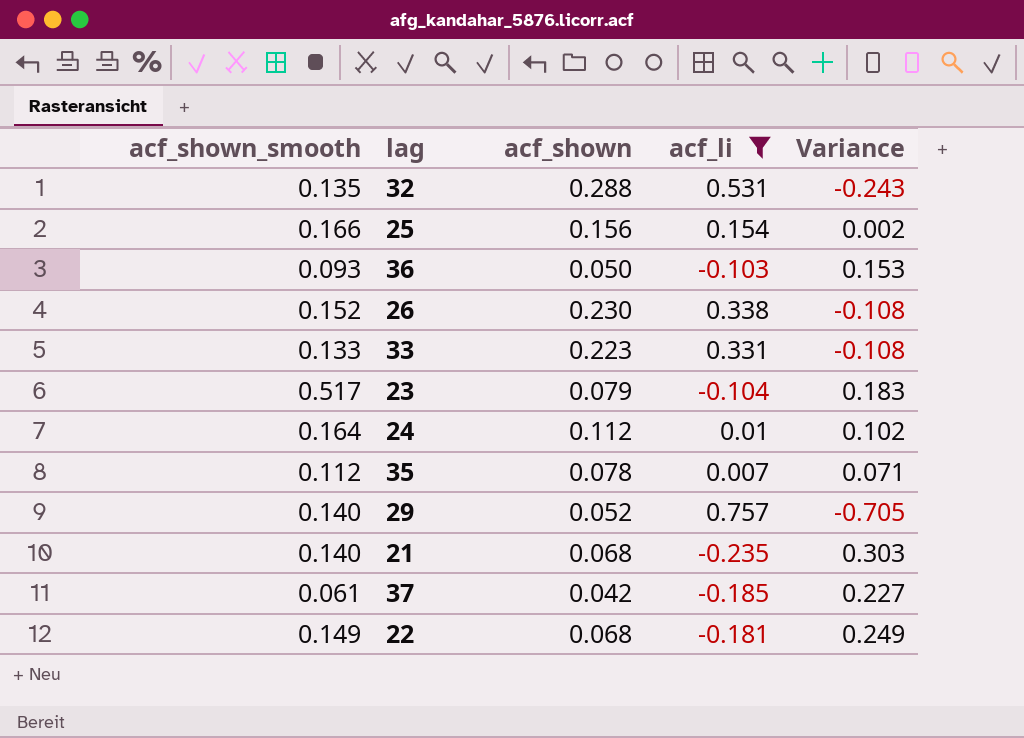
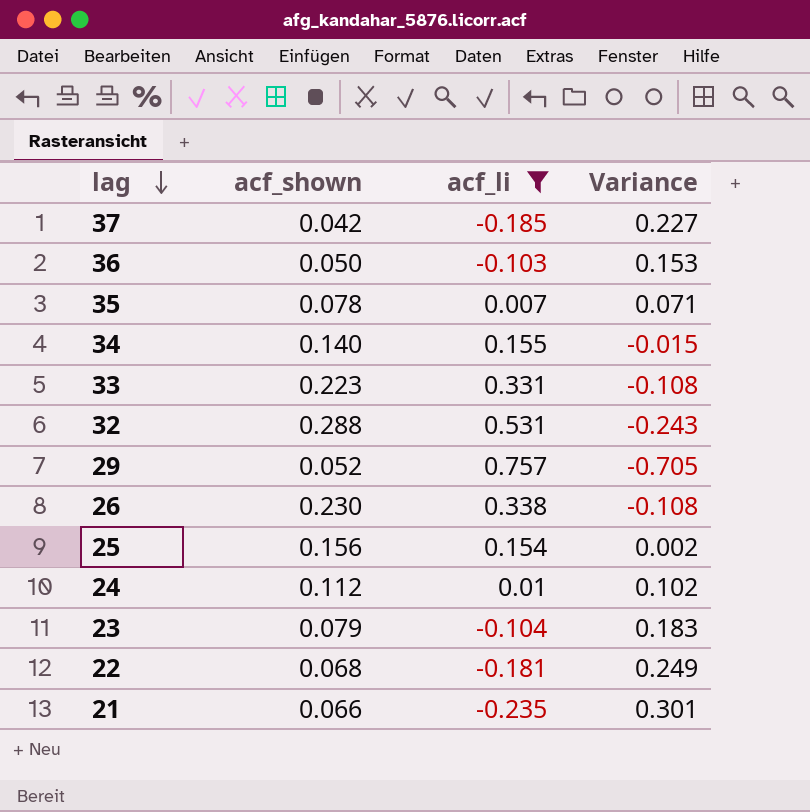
row order: none -> lag descending
column acf_shown_smooth | position: 1 -> none
row 34: none -> 0.140 | 0.155 | -0.015
21 | acf_shown: 0.068 -> 0.066
21 | Variance: 0.303 -> 0.301

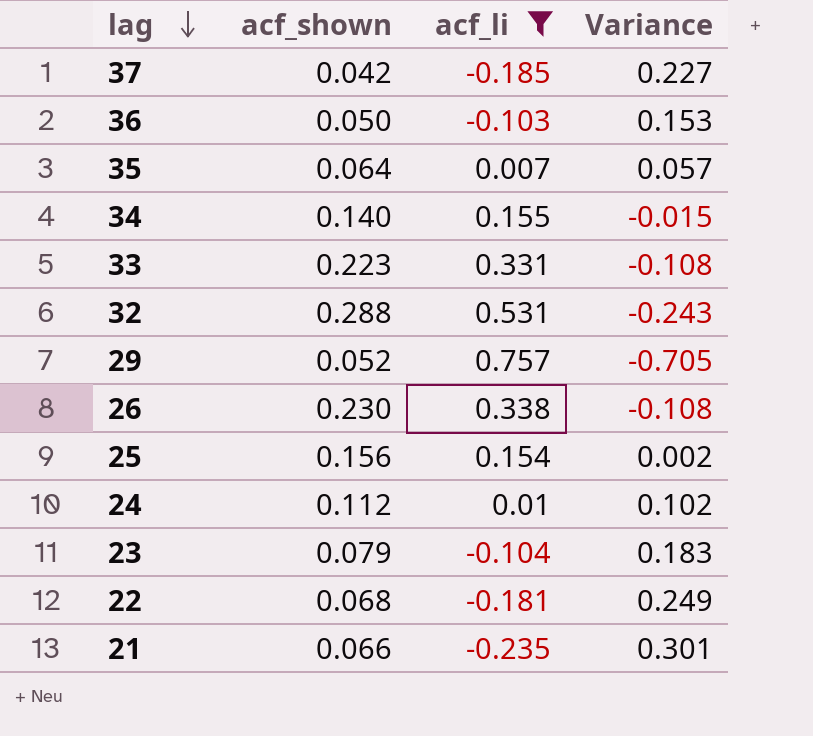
35 | acf_shown: 0.078 -> 0.064
35 | Variance: 0.071 -> 0.057

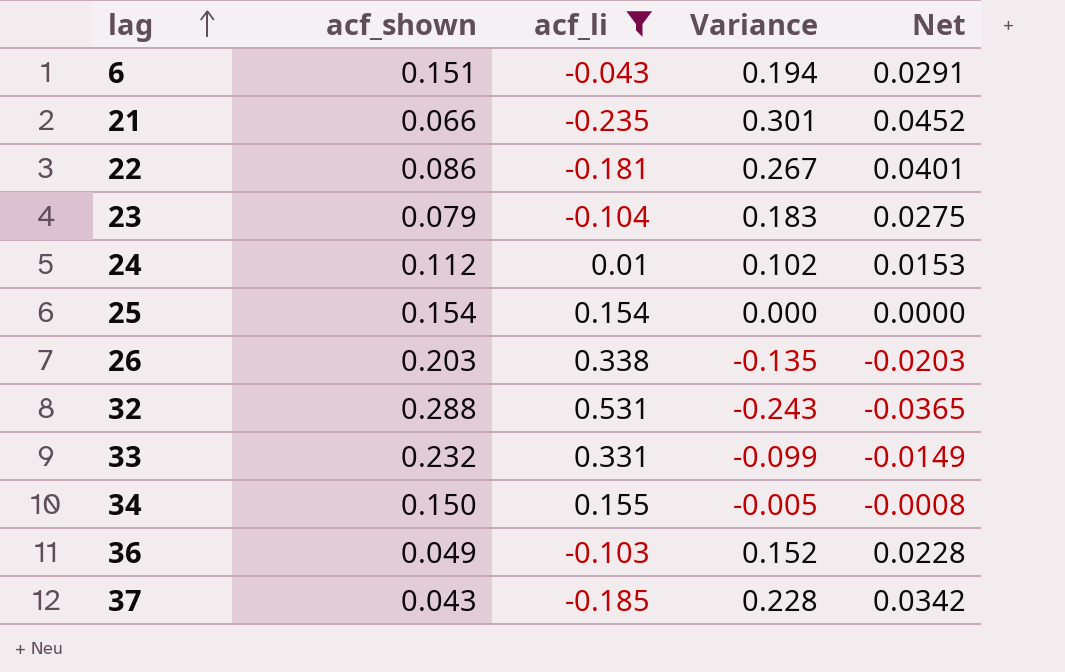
row order: lag descending -> lag ascending
column Net | formula: none -> [Variance] * 0.15
row 35: 0.064 | 0.007 | 0.057 -> none
row 29: 0.052 | 0.757 | -0.705 -> none
row 6: none -> 0.151 | -0.043 | 0.194 | 0.0291
22 | acf_shown: 0.068 -> 0.086
22 | Variance: 0.249 -> 0.267
25 | acf_shown: 0.156 -> 0.154
25 | Variance: 0.002 -> 0.000
26 | acf_shown: 0.230 -> 0.203
26 | Variance: -0.108 -> -0.135
33 | acf_shown: 0.223 -> 0.232
33 | Variance: -0.108 -> -0.099
34 | acf_shown: 0.140 -> 0.150
34 | Variance: -0.015 -> -0.005
36 | acf_shown: 0.050 -> 0.049
36 | Variance: 0.153 -> 0.152
37 | acf_shown: 0.042 -> 0.043
37 | Variance: 0.227 -> 0.228

